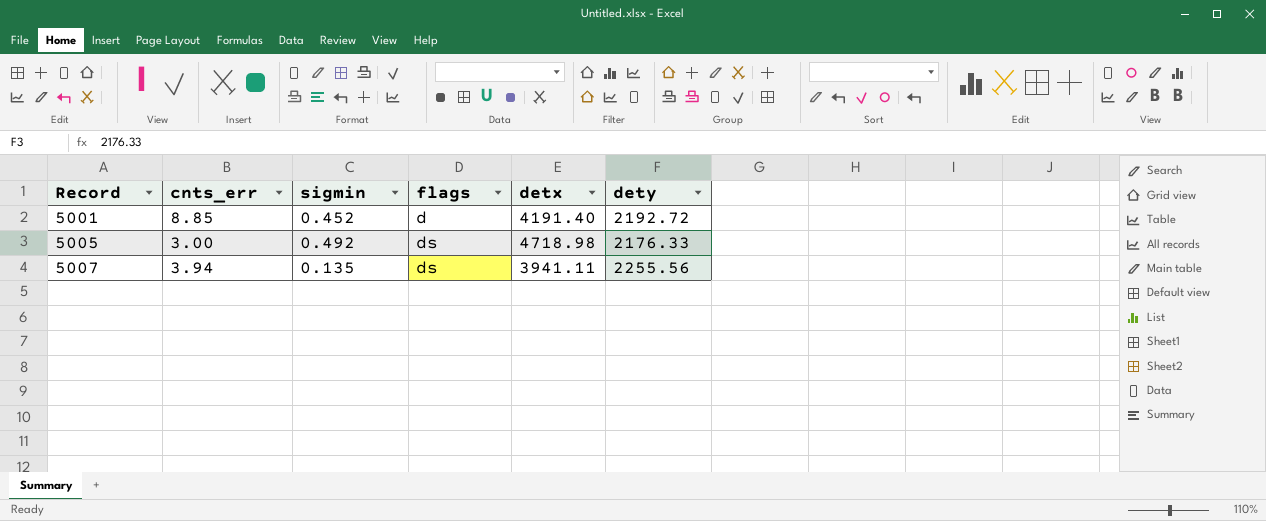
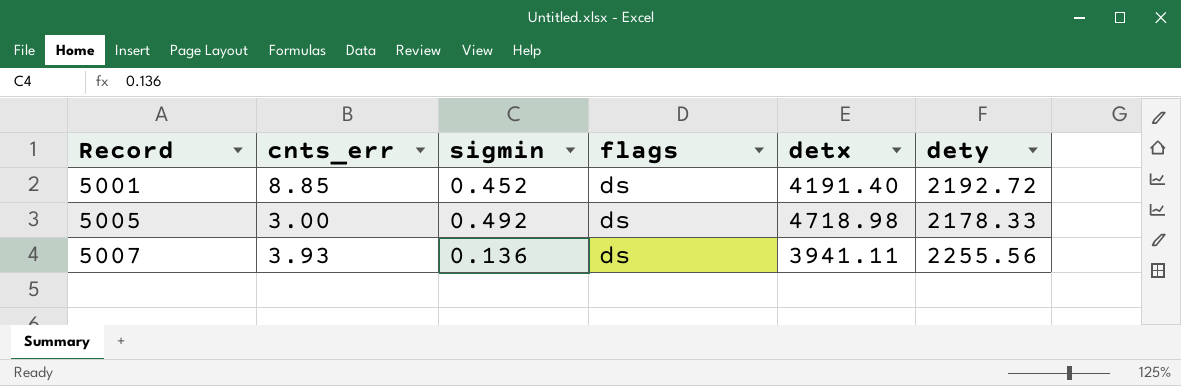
5001 | flags: d -> ds
5005 | dety: 2176.33 -> 2178.33
5007 | cnts_err: 3.94 -> 3.93
5007 | sigmin: 0.135 -> 0.136

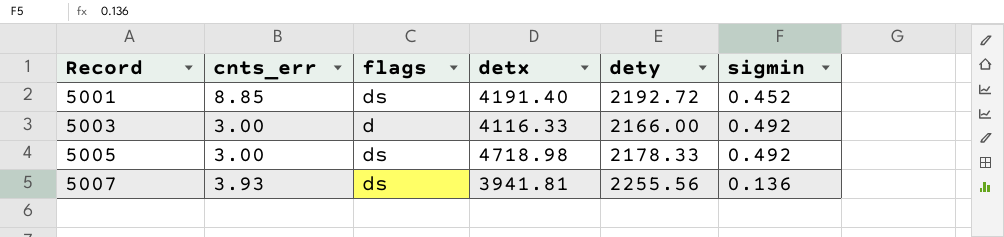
column sigmin | position: 3 -> 6
row 5003: none -> 3.00 | d | 4116.33 | 2166.00 | 0.492
5007 | detx: 3941.11 -> 3941.81

